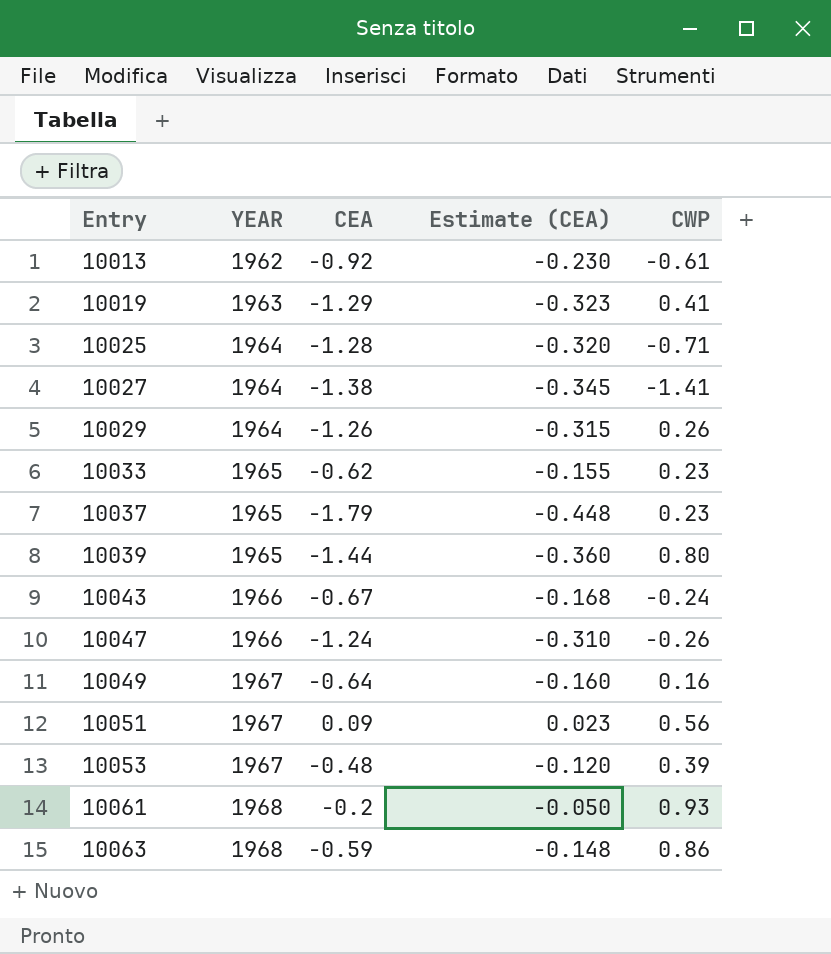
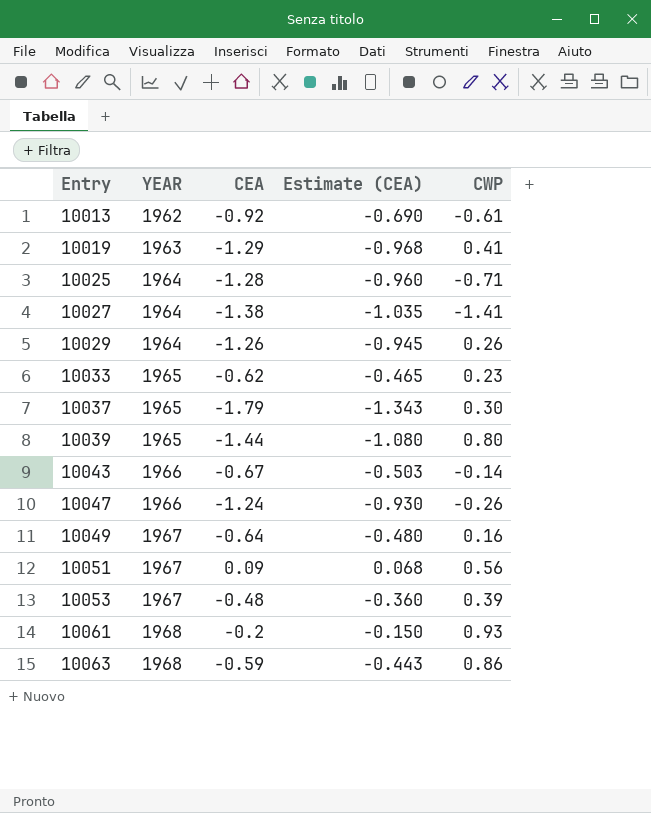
column Estimate (CEA) | formula: [CEA] * 0.25 -> [CEA] * 0.75
10037 | CWP: 0.23 -> 0.30
10043 | CWP: -0.24 -> -0.14

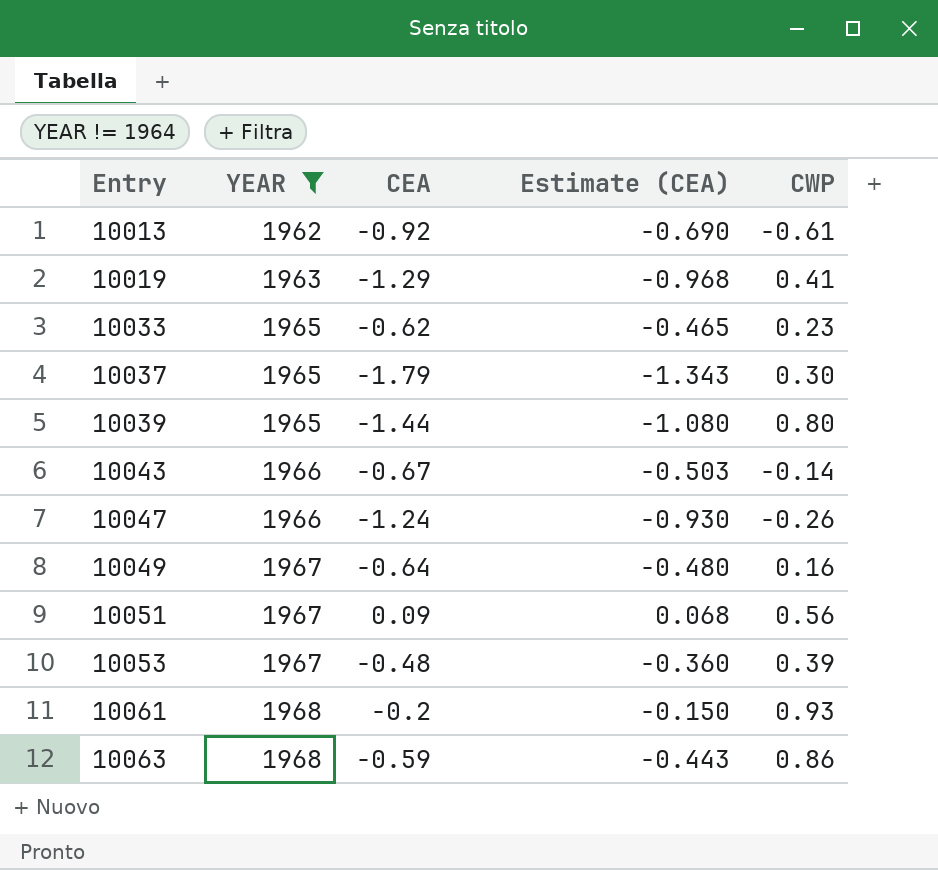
filter: none -> YEAR != 1964

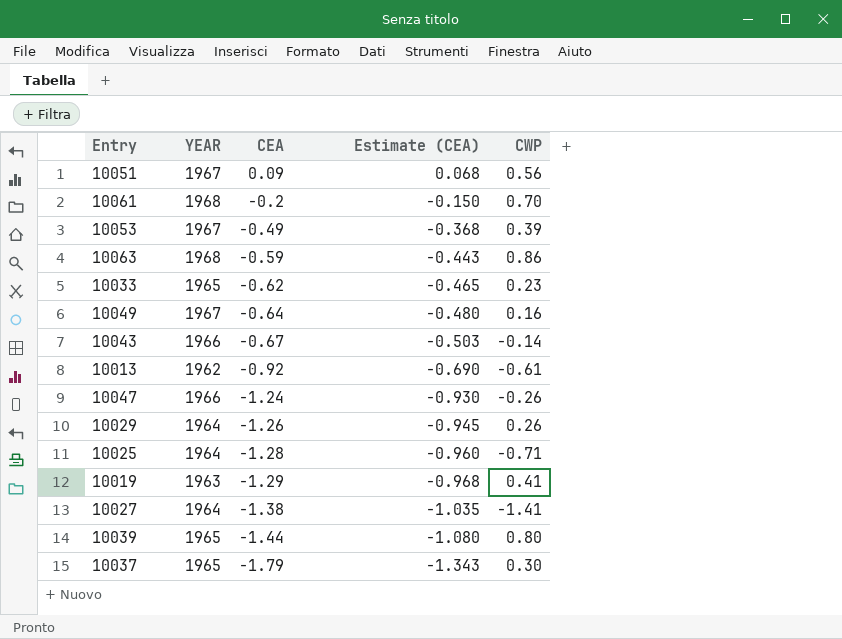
filter: YEAR != 1964 -> none
row order: Entry ascending -> CEA descending
10061 | CWP: 0.93 -> 0.70
10053 | CEA: -0.48 -> -0.49
10053 | Estimate (CEA): -0.360 -> -0.368

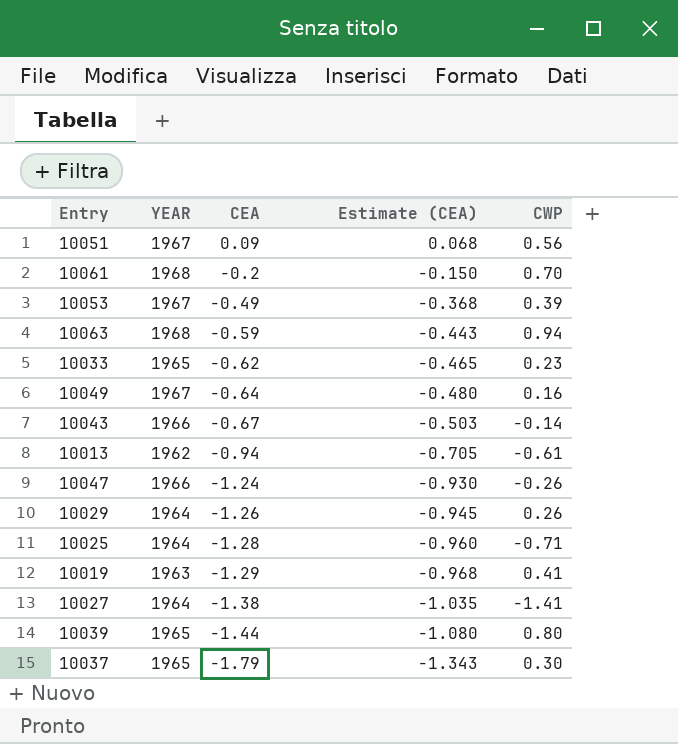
10063 | CWP: 0.86 -> 0.94
10013 | CEA: -0.92 -> -0.94
10013 | Estimate (CEA): -0.690 -> -0.705

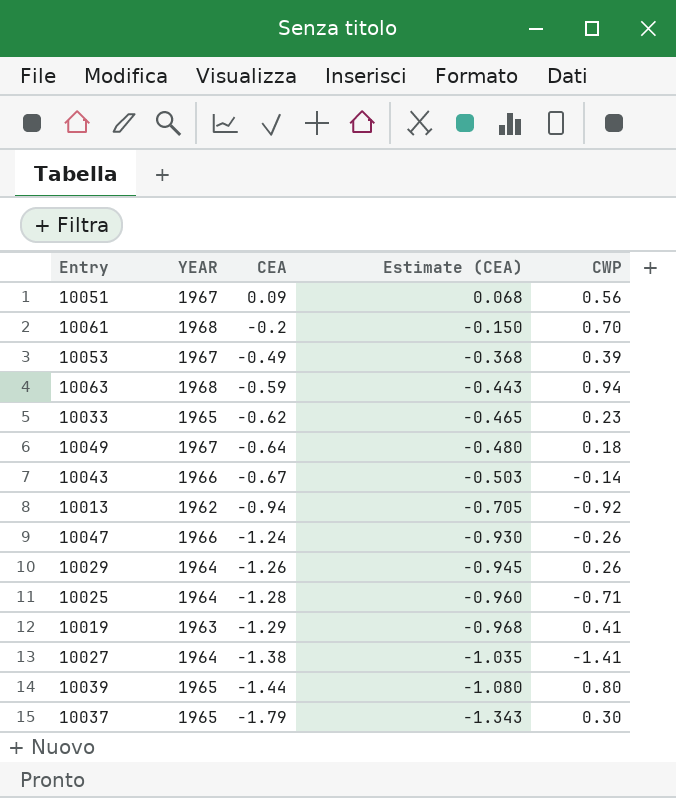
10049 | CWP: 0.16 -> 0.18
10013 | CWP: -0.61 -> -0.92

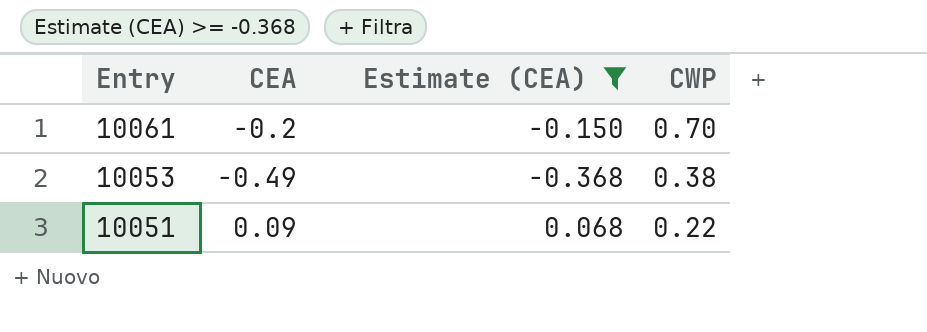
filter: none -> Estimate (CEA) >= -0.368
row order: CEA descending -> Entry descending
column YEAR | position: 2 -> none
10053 | CWP: 0.39 -> 0.38
10051 | CWP: 0.56 -> 0.22

